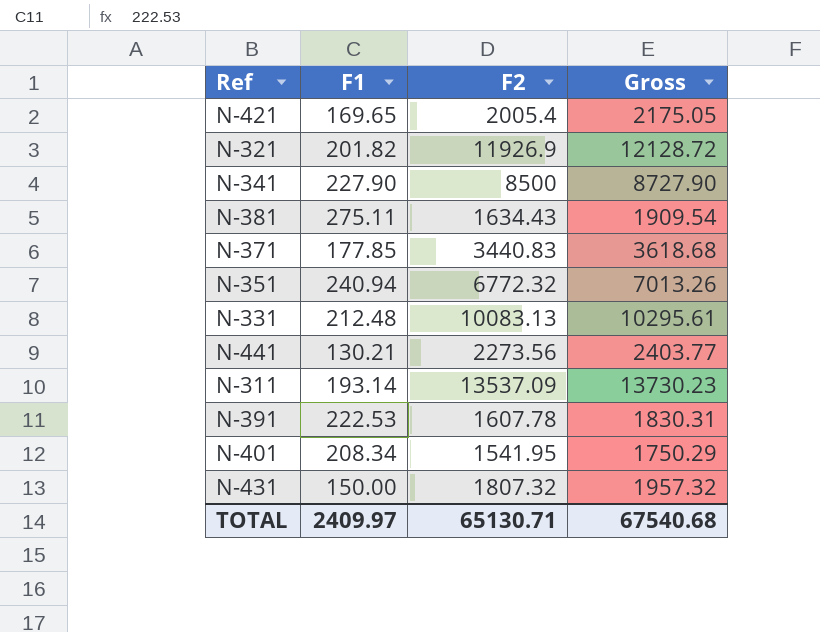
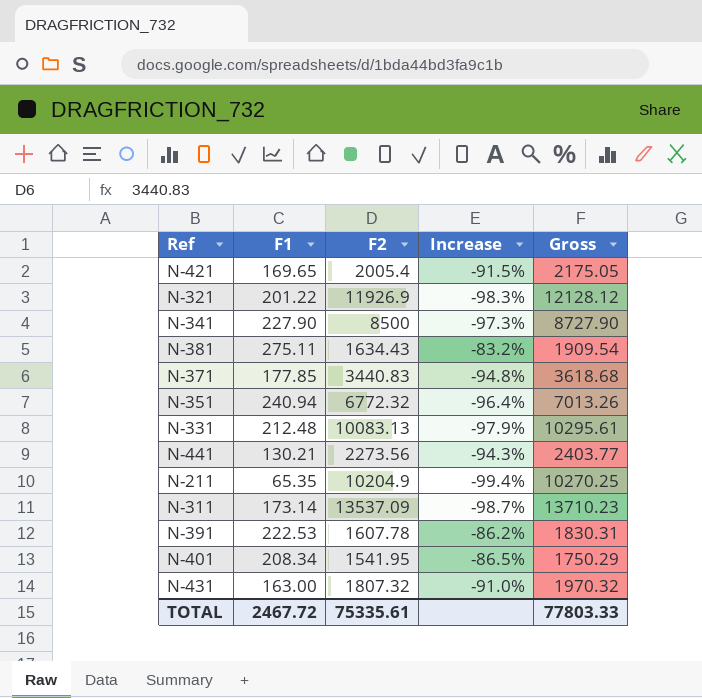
column Increase | formula: none -> ([F1] - [F2]) / [F2]
N-321 | F1: 201.82 -> 201.22
N-321 | Gross: 12128.72 -> 12128.12
row N-211: none -> 65.35 | 10204.9 | -99.4% | 10270.25
N-311 | F1: 193.14 -> 173.14
N-311 | Gross: 13730.23 -> 13710.23
N-431 | F1: 150.00 -> 163.00
N-431 | Gross: 1957.32 -> 1970.32
TOTAL | F1: 2409.97 -> 2467.72
TOTAL | F2: 65130.71 -> 75335.61
TOTAL | Gross: 67540.68 -> 77803.33

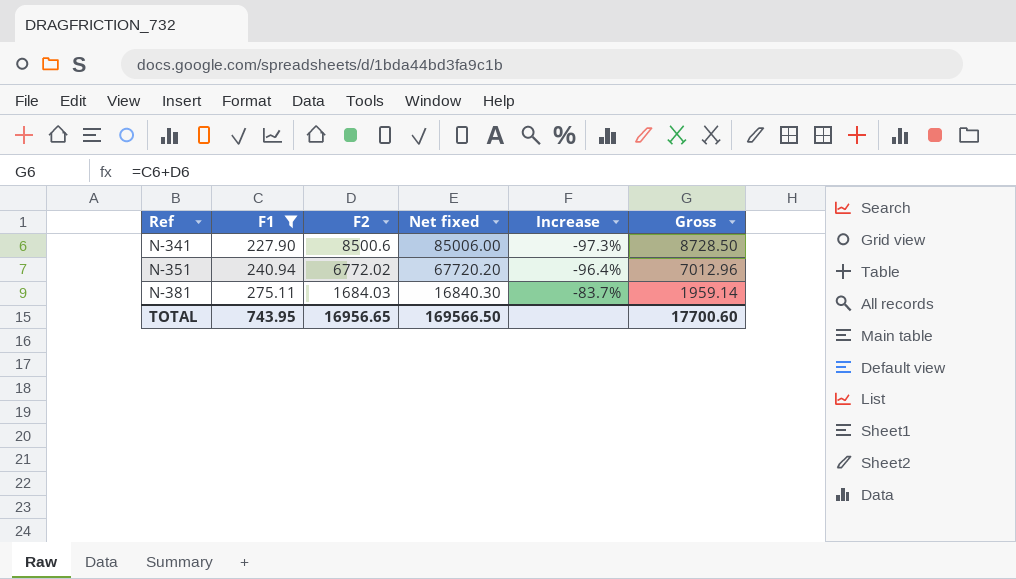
filter: none -> F1 >= 227.90
row order: none -> Ref ascending
column Net fixed | formula: none -> [F2] * 10
N-341 | F2: 8500 -> 8500.6
N-341 | Gross: 8727.90 -> 8728.50
N-351 | F2: 6772.32 -> 6772.02
N-351 | Gross: 7013.26 -> 7012.96
N-381 | F2: 1634.43 -> 1684.03
N-381 | Increase: -83.2% -> -83.7%
N-381 | Gross: 1909.54 -> 1959.14
TOTAL | F1: 2467.72 -> 743.95
TOTAL | F2: 75335.61 -> 16956.65
TOTAL | Gross: 77803.33 -> 17700.60

